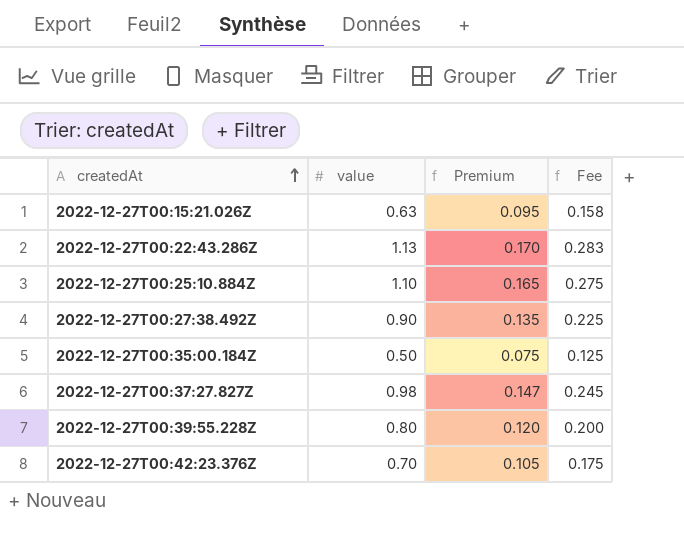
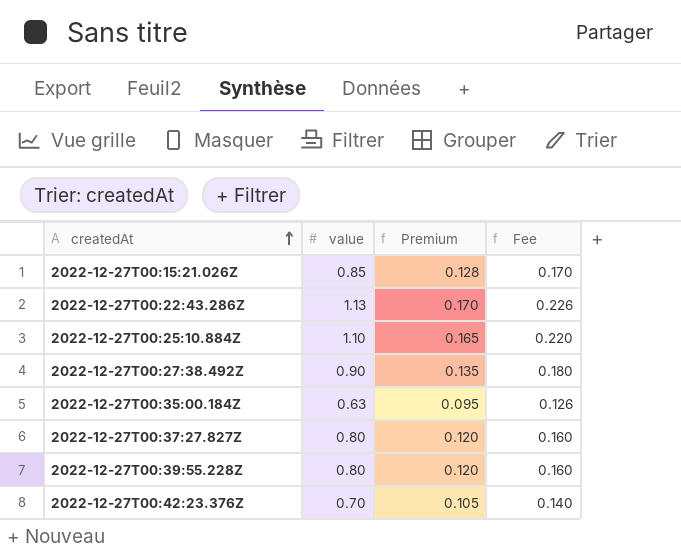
column Fee | formula: [value] * 0.25 -> [value] * 0.2
2022-12-27T00:15:21.026Z | value: 0.63 -> 0.85
2022-12-27T00:15:21.026Z | Premium: 0.095 -> 0.128
2022-12-27T00:35:00.184Z | value: 0.50 -> 0.63
2022-12-27T00:35:00.184Z | Premium: 0.075 -> 0.095
2022-12-27T00:37:27.827Z | value: 0.98 -> 0.80
2022-12-27T00:37:27.827Z | Premium: 0.147 -> 0.120

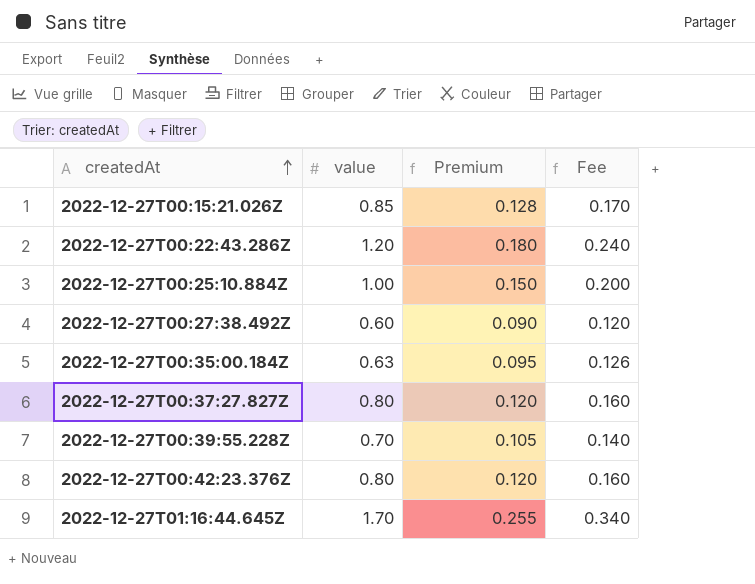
2022-12-27T00:22:43.286Z | value: 1.13 -> 1.20
2022-12-27T00:22:43.286Z | Premium: 0.170 -> 0.180
2022-12-27T00:22:43.286Z | Fee: 0.226 -> 0.240
2022-12-27T00:25:10.884Z | value: 1.10 -> 1.00
2022-12-27T00:25:10.884Z | Premium: 0.165 -> 0.150
2022-12-27T00:25:10.884Z | Fee: 0.220 -> 0.200
2022-12-27T00:27:38.492Z | value: 0.90 -> 0.60
2022-12-27T00:27:38.492Z | Premium: 0.135 -> 0.090
2022-12-27T00:27:38.492Z | Fee: 0.180 -> 0.120
2022-12-27T00:39:55.228Z | value: 0.80 -> 0.70
2022-12-27T00:39:55.228Z | Premium: 0.120 -> 0.105
2022-12-27T00:39:55.228Z | Fee: 0.160 -> 0.140
2022-12-27T00:42:23.376Z | value: 0.70 -> 0.80
2022-12-27T00:42:23.376Z | Premium: 0.105 -> 0.120
2022-12-27T00:42:23.376Z | Fee: 0.140 -> 0.160
row 2022-12-27T01:16:44.645Z: none -> 1.70 | 0.255 | 0.340

